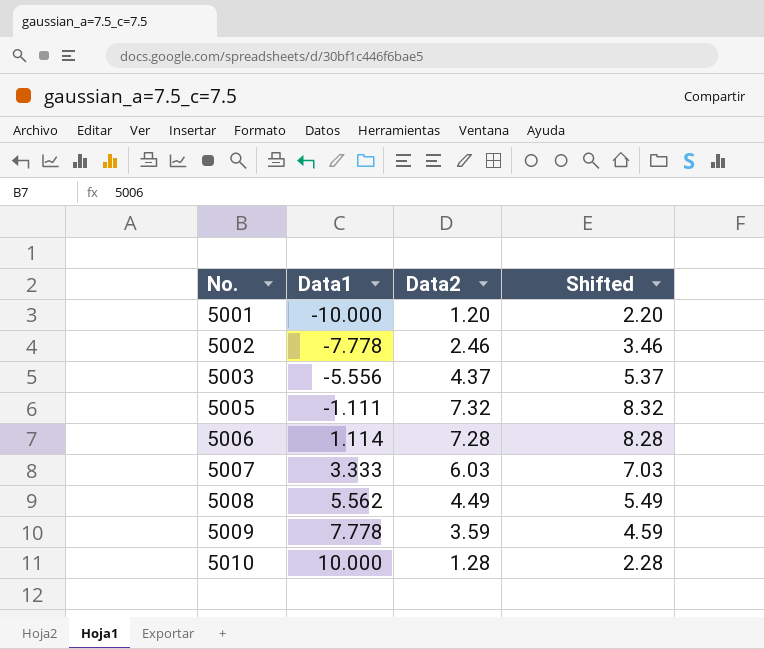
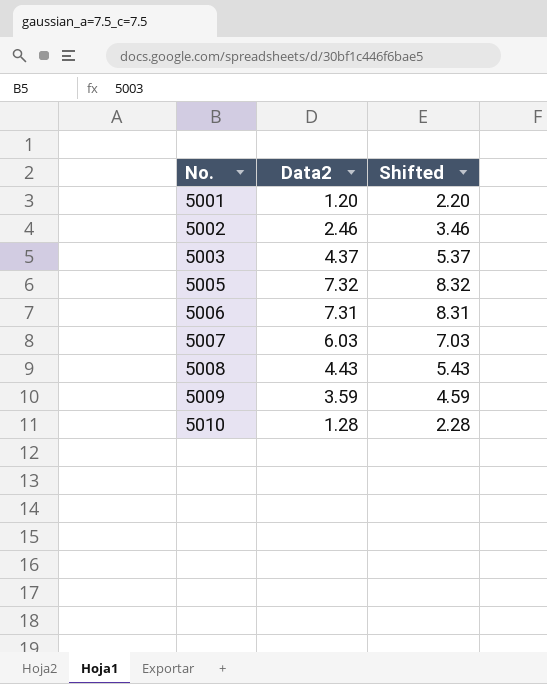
column Data1 | position: 2 -> none
5006 | Data2: 7.28 -> 7.31
5006 | Shifted: 8.28 -> 8.31
5008 | Data2: 4.49 -> 4.43
5008 | Shifted: 5.49 -> 5.43

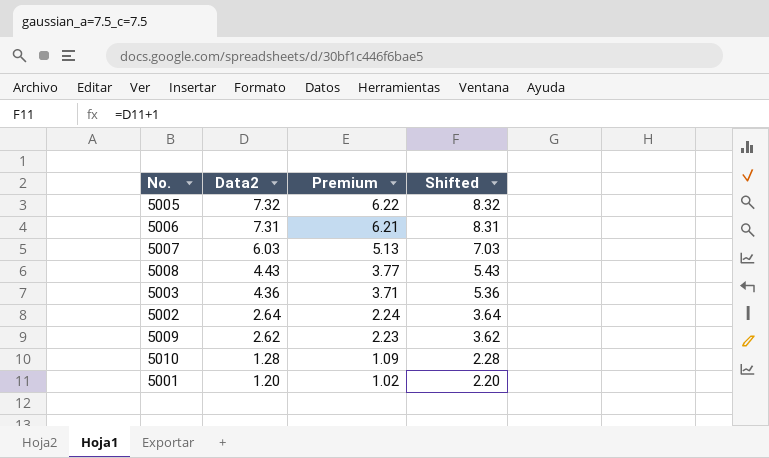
row order: No. ascending -> Data2 descending
column Premium | formula: none -> [Data2] * 0.85
5003 | Data2: 4.37 -> 4.36
5003 | Shifted: 5.37 -> 5.36
5002 | Data2: 2.46 -> 2.64
5002 | Shifted: 3.46 -> 3.64
5009 | Data2: 3.59 -> 2.62
5009 | Shifted: 4.59 -> 3.62

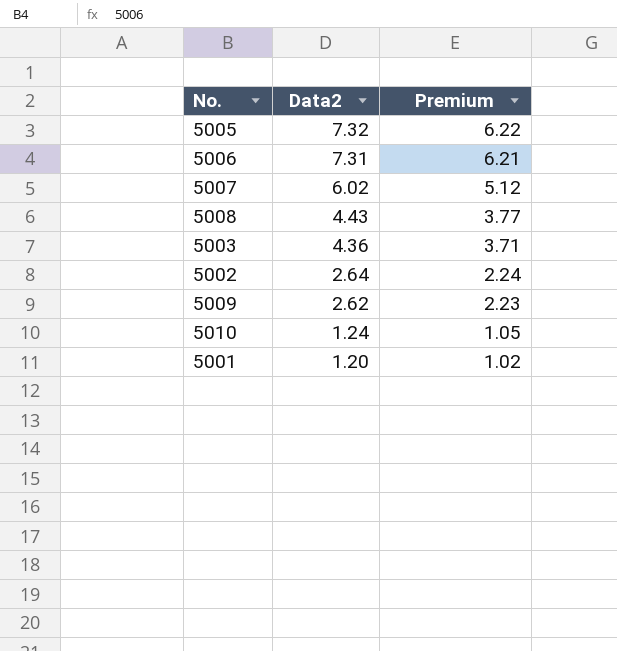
column Shifted | formula: [Data2] + 1 -> none
5007 | Data2: 6.03 -> 6.02
5007 | Premium: 5.13 -> 5.12
5010 | Data2: 1.28 -> 1.24
5010 | Premium: 1.09 -> 1.05

